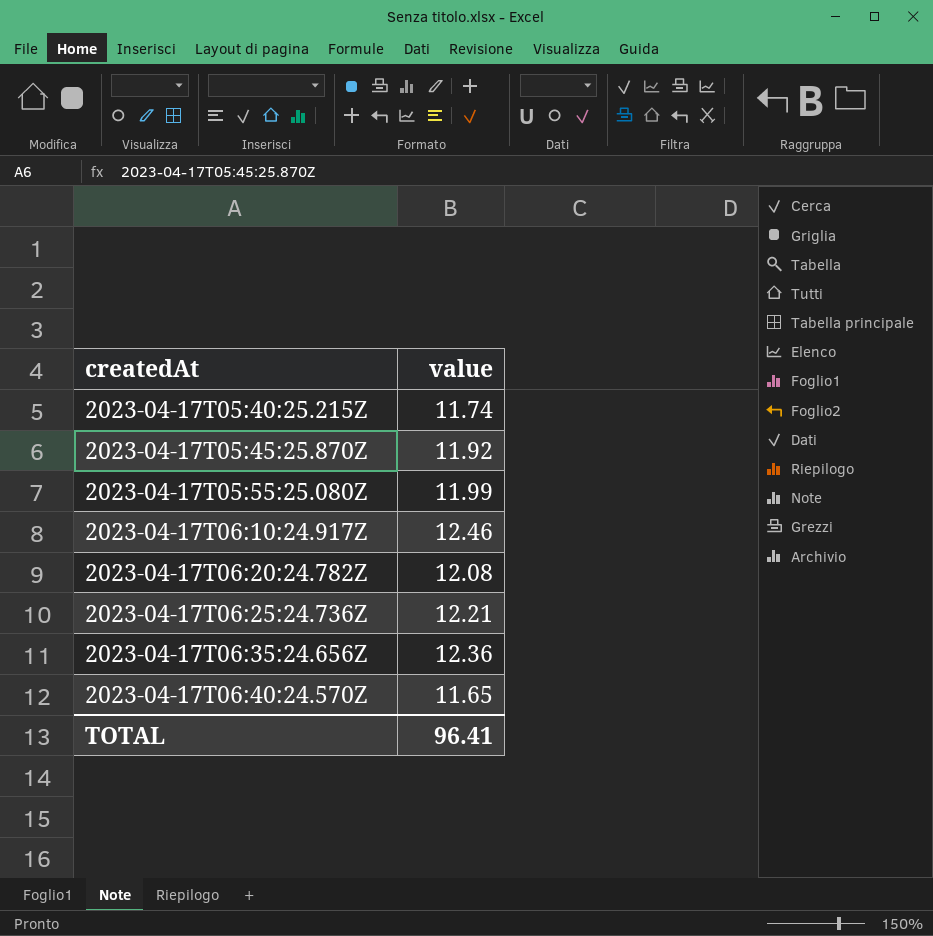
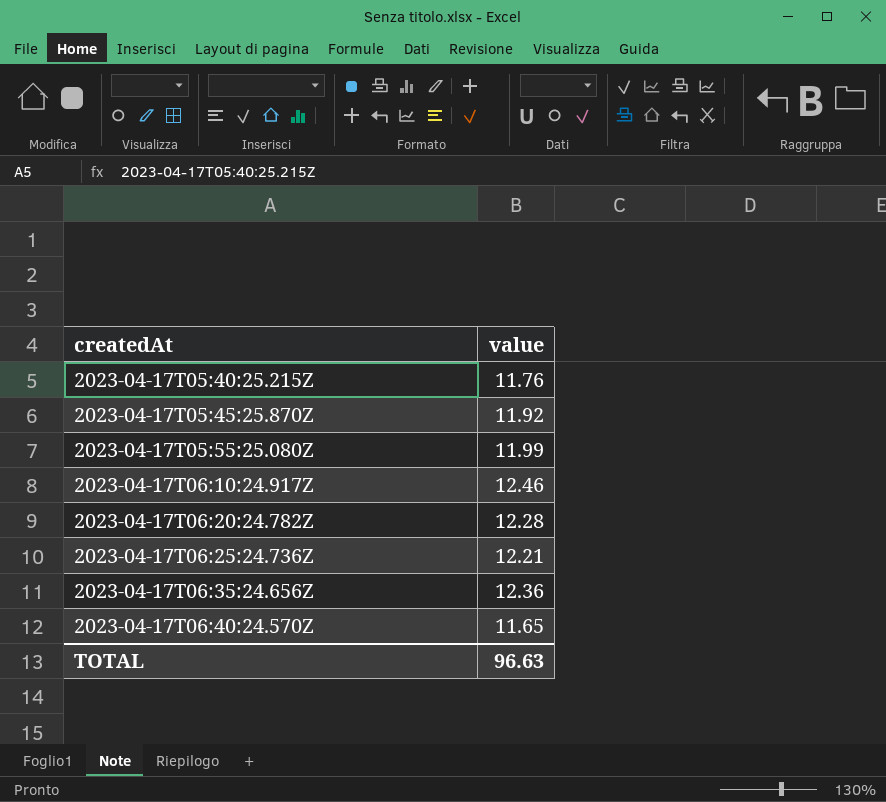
2023-04-17T05:40:25.215Z | value: 11.74 -> 11.76
2023-04-17T06:20:24.782Z | value: 12.08 -> 12.28
TOTAL | value: 96.41 -> 96.63

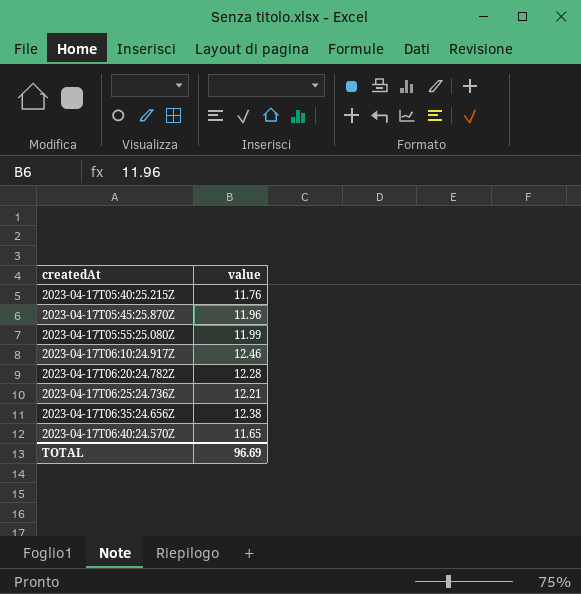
2023-04-17T05:45:25.870Z | value: 11.92 -> 11.96
2023-04-17T06:35:24.656Z | value: 12.36 -> 12.38
TOTAL | value: 96.63 -> 96.69

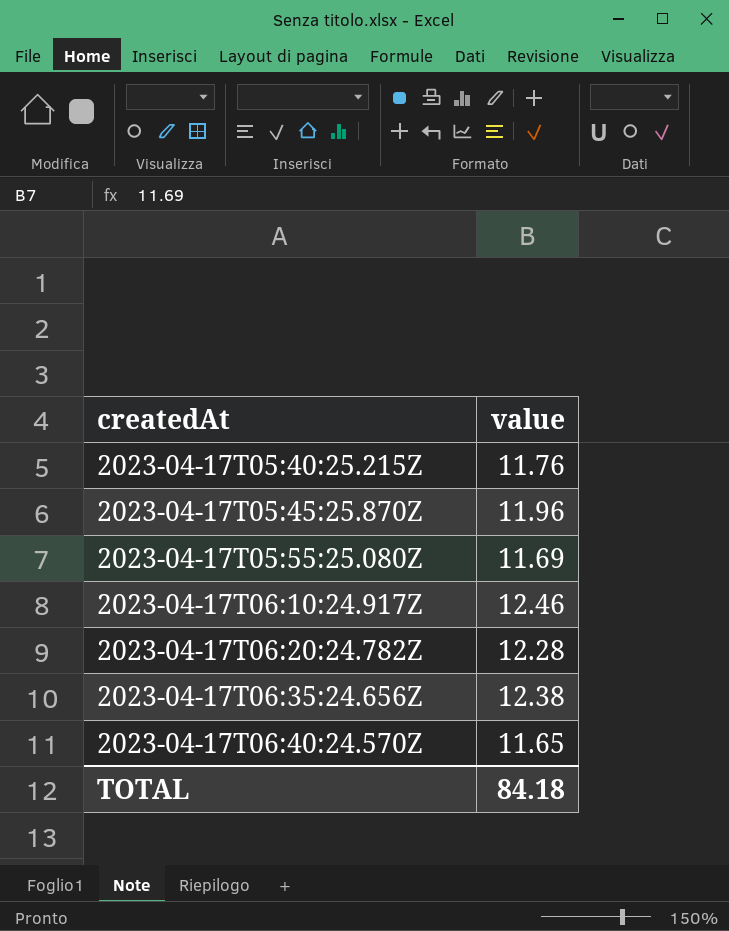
row 2023-04-17T06:25:24.736Z: 12.21 -> none
2023-04-17T05:55:25.080Z | value: 11.99 -> 11.69
TOTAL | value: 96.69 -> 84.18

